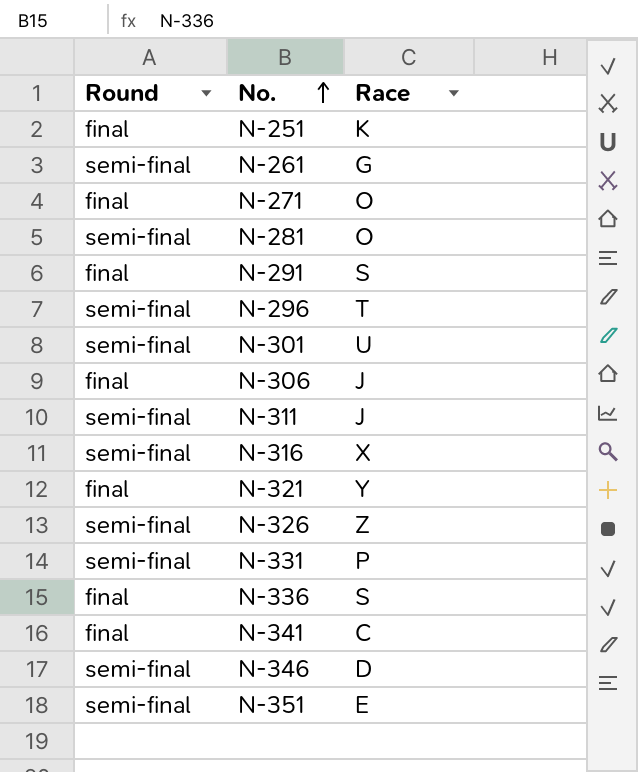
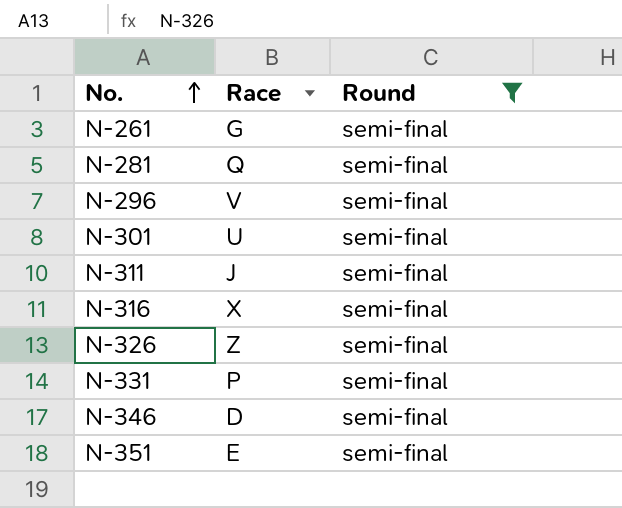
filter: none -> Round = semi-final
column Round | position: 1 -> 3
N-281 | Race: O -> Q
N-296 | Race: T -> V

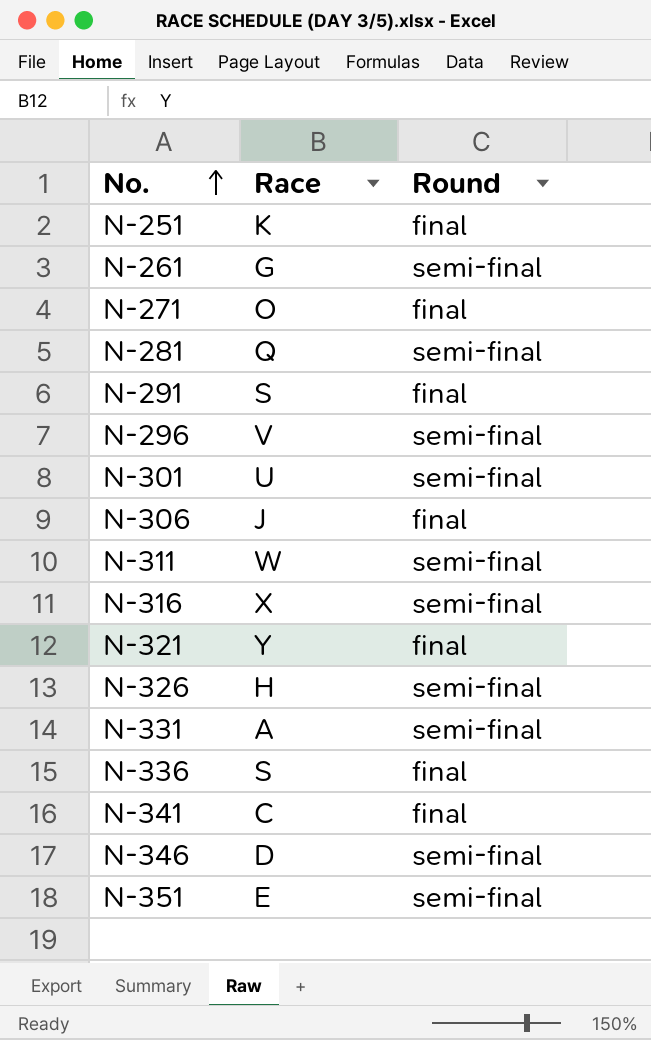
filter: Round = semi-final -> none
N-311 | Race: J -> W
N-326 | Race: Z -> H
N-331 | Race: P -> A

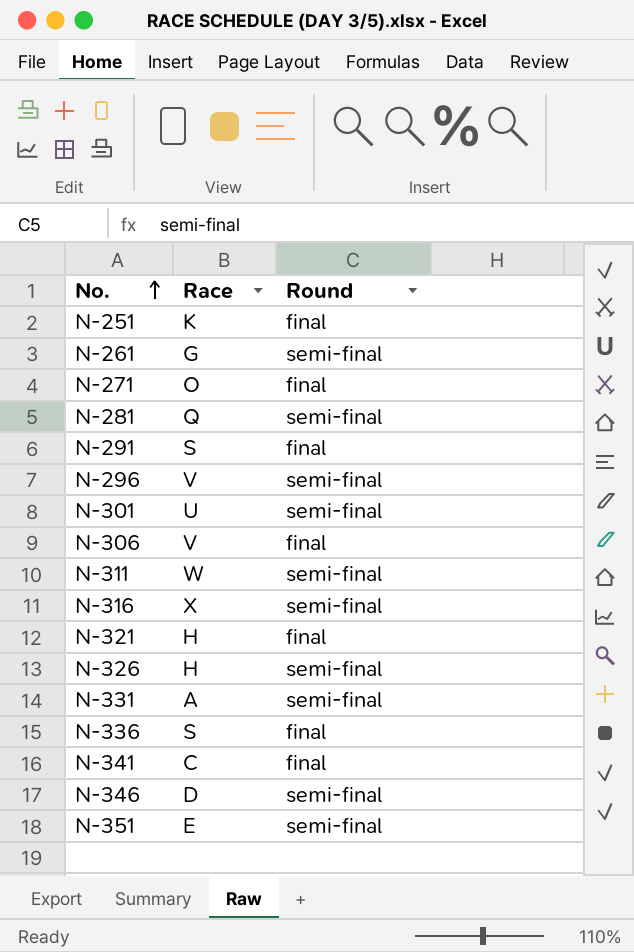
N-306 | Race: J -> V
N-321 | Race: Y -> H

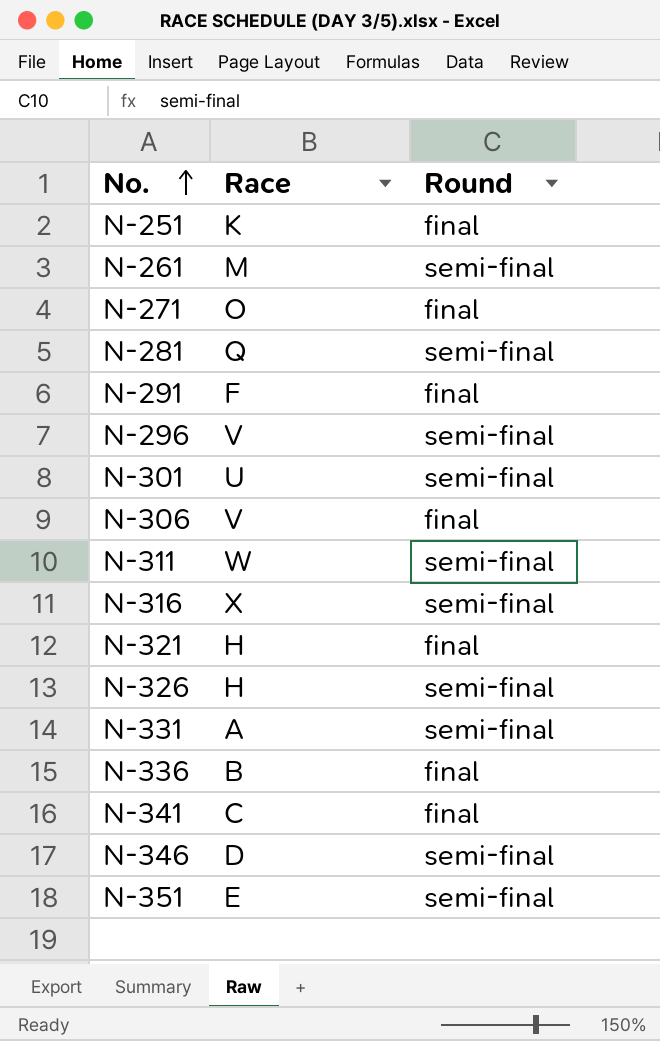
N-261 | Race: G -> M
N-291 | Race: S -> F
N-336 | Race: S -> B

